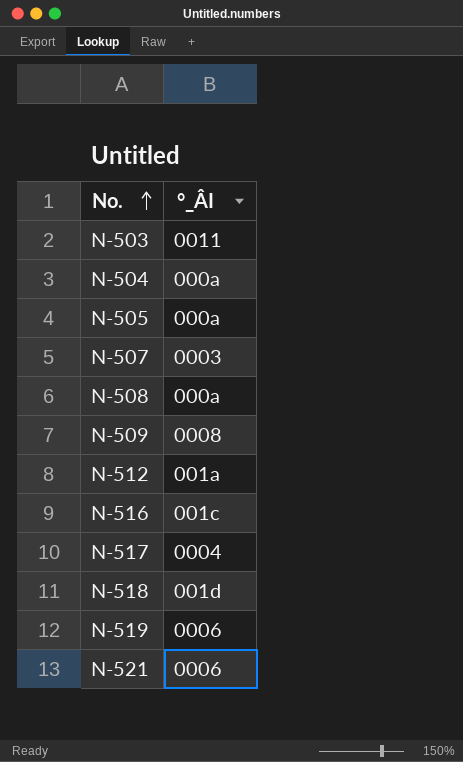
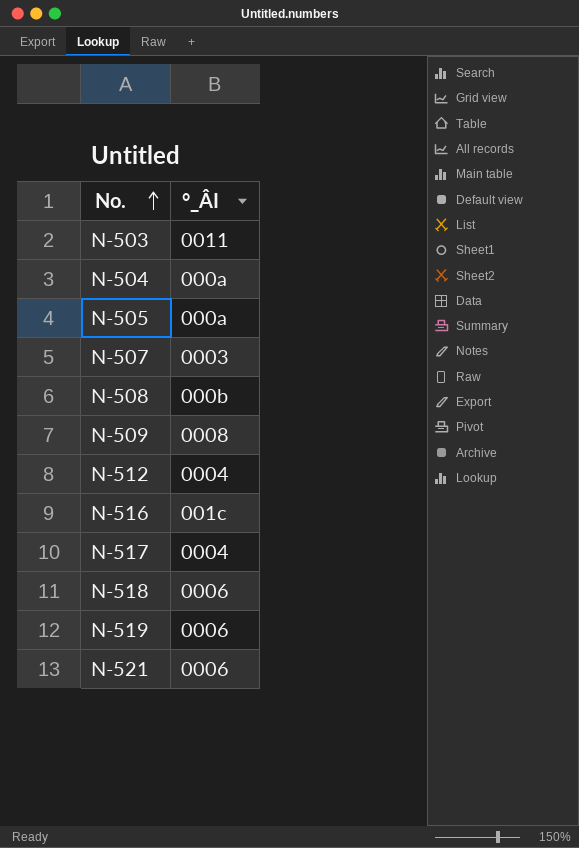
N-508 | °_ÂI: 000a -> 000b
N-512 | °_ÂI: 001a -> 0004
N-518 | °_ÂI: 001d -> 0006

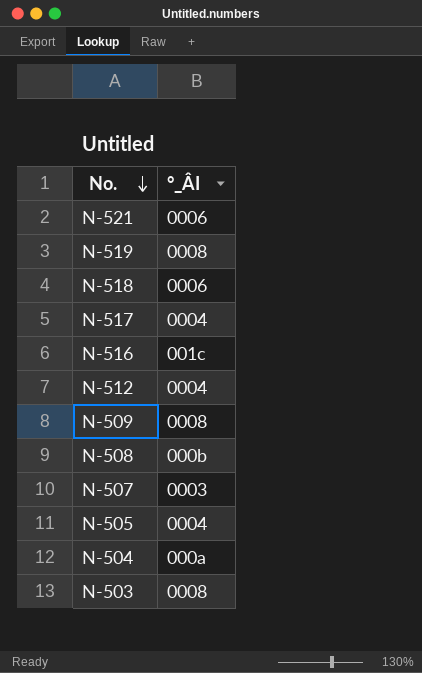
row order: No. ascending -> No. descending
N-519 | °_ÂI: 0006 -> 0008
N-505 | °_ÂI: 000a -> 0004
N-503 | °_ÂI: 0011 -> 0008

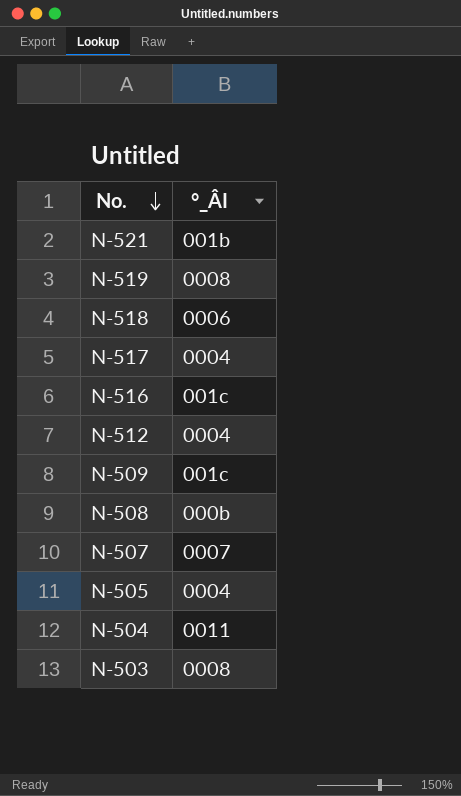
N-521 | °_ÂI: 0006 -> 001b
N-509 | °_ÂI: 0008 -> 001c
N-507 | °_ÂI: 0003 -> 0007
N-504 | °_ÂI: 000a -> 0011

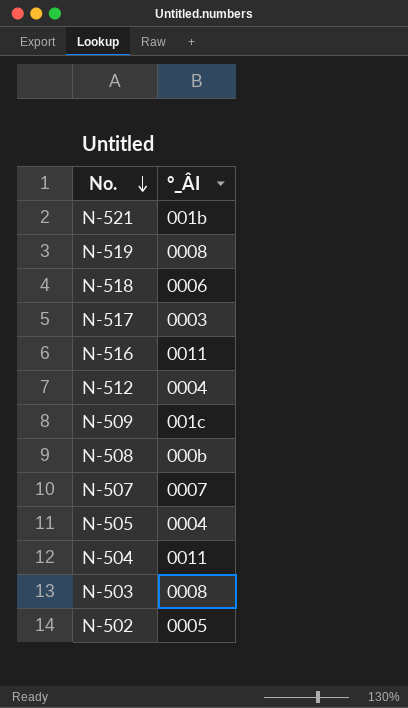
N-517 | °_ÂI: 0004 -> 0003
N-516 | °_ÂI: 001c -> 0011
row N-502: none -> 0005

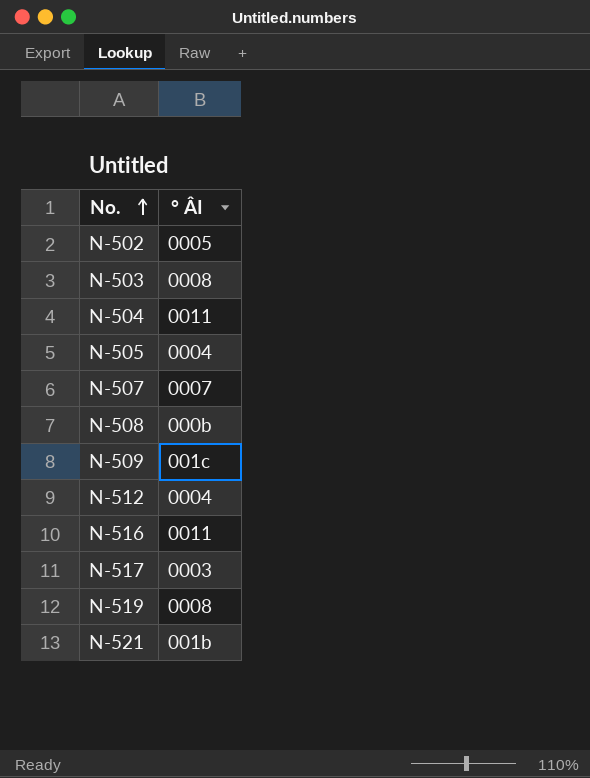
row order: No. descending -> No. ascending
column name: °_ÂI -> ° ÂI
row N-518: 0006 -> none

